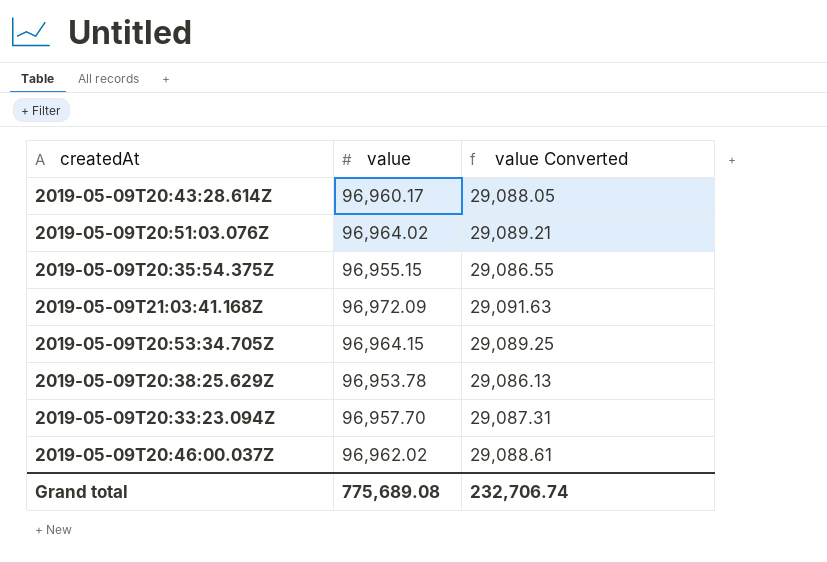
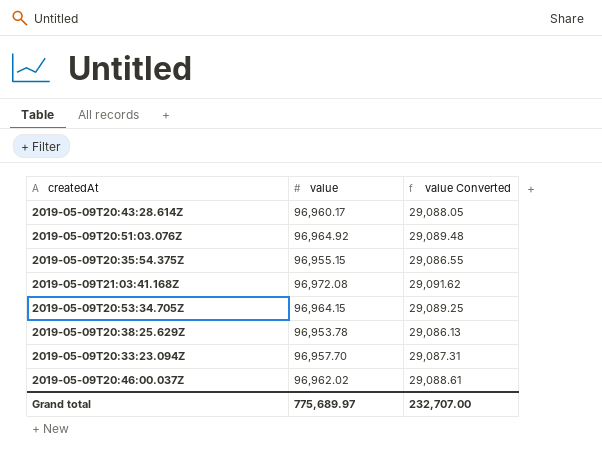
2019-05-09T20:51:03.076Z | value: 96,964.02 -> 96,964.92
2019-05-09T20:51:03.076Z | value Converted: 29,089.21 -> 29,089.48
2019-05-09T21:03:41.168Z | value: 96,972.09 -> 96,972.08
2019-05-09T21:03:41.168Z | value Converted: 29,091.63 -> 29,091.62
Grand total | value: 775,689.08 -> 775,689.97
Grand total | value Converted: 232,706.74 -> 232,707.00

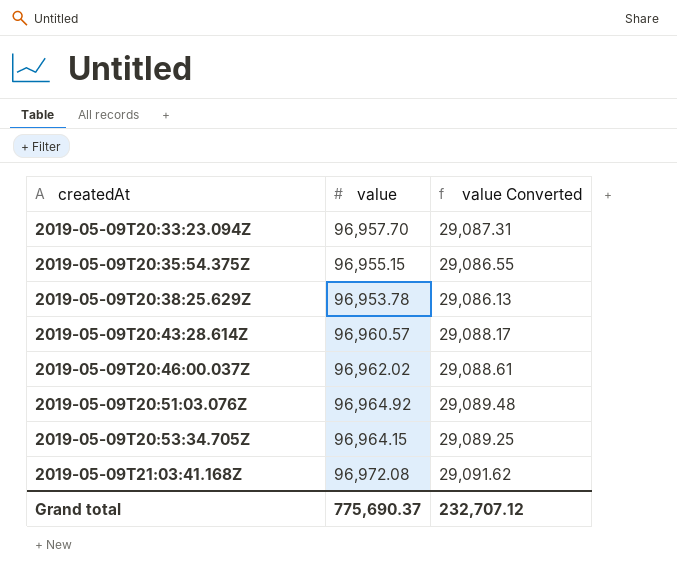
row order: none -> createdAt ascending
2019-05-09T20:43:28.614Z | value: 96,960.17 -> 96,960.57
2019-05-09T20:43:28.614Z | value Converted: 29,088.05 -> 29,088.17
Grand total | value: 775,689.97 -> 775,690.37
Grand total | value Converted: 232,707.00 -> 232,707.12

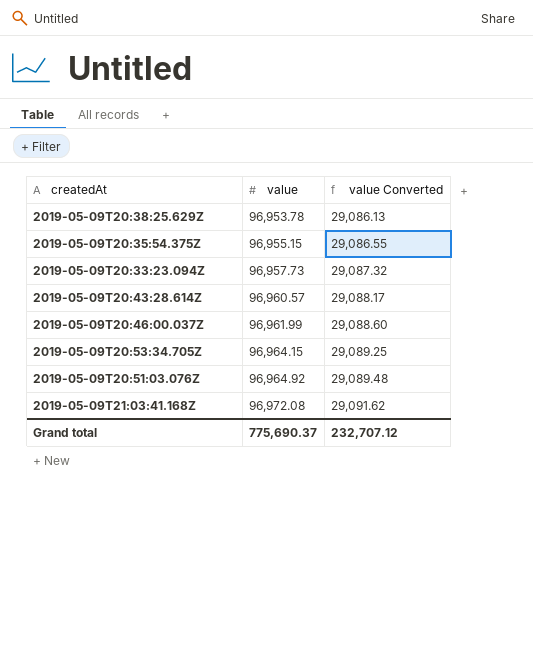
row order: createdAt ascending -> value ascending
2019-05-09T20:33:23.094Z | value: 96,957.70 -> 96,957.73
2019-05-09T20:33:23.094Z | value Converted: 29,087.31 -> 29,087.32
2019-05-09T20:46:00.037Z | value: 96,962.02 -> 96,961.99
2019-05-09T20:46:00.037Z | value Converted: 29,088.61 -> 29,088.60

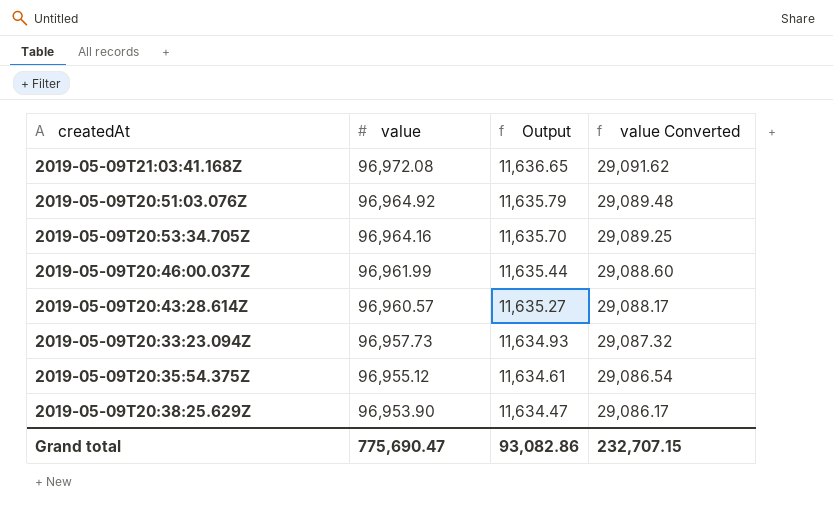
row order: value ascending -> value descending
column Output | formula: none -> [value] * 0.12
2019-05-09T20:53:34.705Z | value: 96,964.15 -> 96,964.16
2019-05-09T20:35:54.375Z | value: 96,955.15 -> 96,955.12
2019-05-09T20:35:54.375Z | value Converted: 29,086.55 -> 29,086.54
2019-05-09T20:38:25.629Z | value: 96,953.78 -> 96,953.90
2019-05-09T20:38:25.629Z | value Converted: 29,086.13 -> 29,086.17
Grand total | value: 775,690.37 -> 775,690.47
Grand total | value Converted: 232,707.12 -> 232,707.15

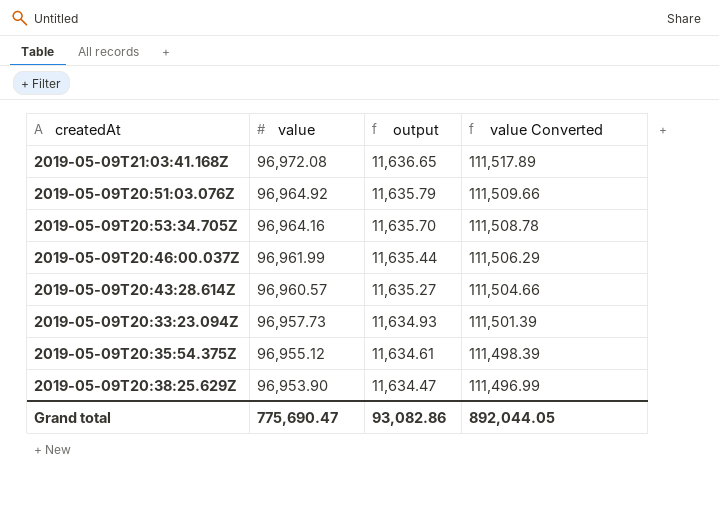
column name: Output -> output
column value Converted | formula: [value] * 0.3 -> [value] * 1.15
Grand total | value Converted: 232,707.15 -> 892,044.05

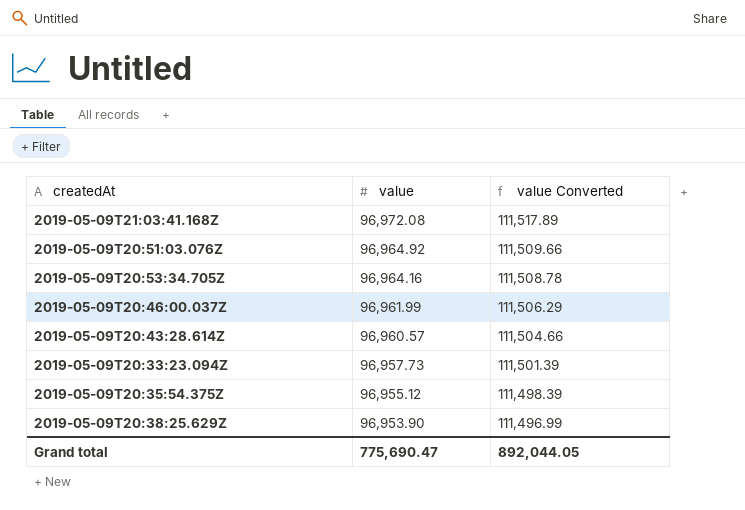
column output | formula: [value] * 0.12 -> none

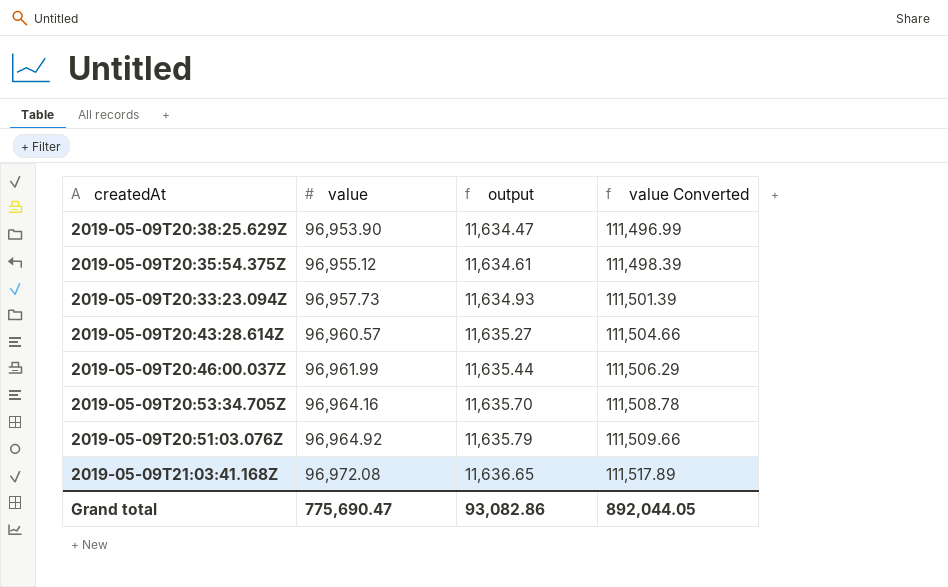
row order: value descending -> value ascending
column output | formula: none -> [value] * 0.12

